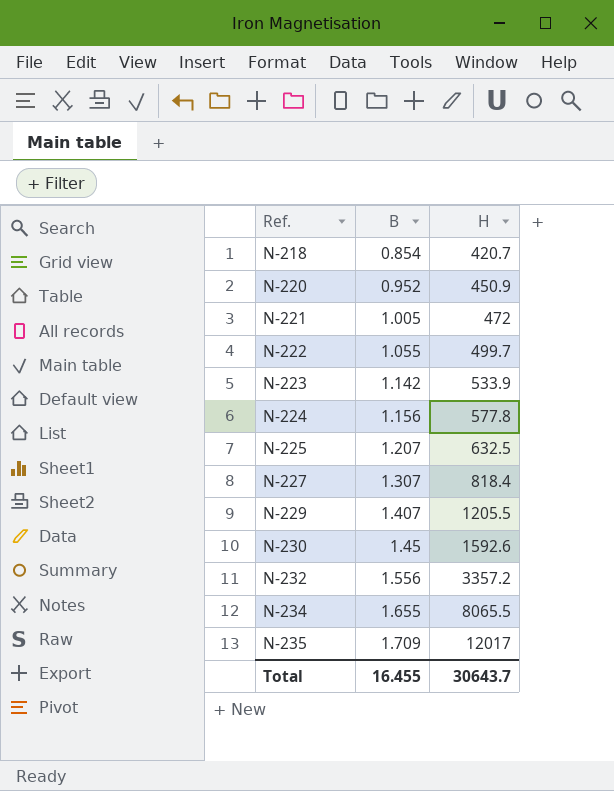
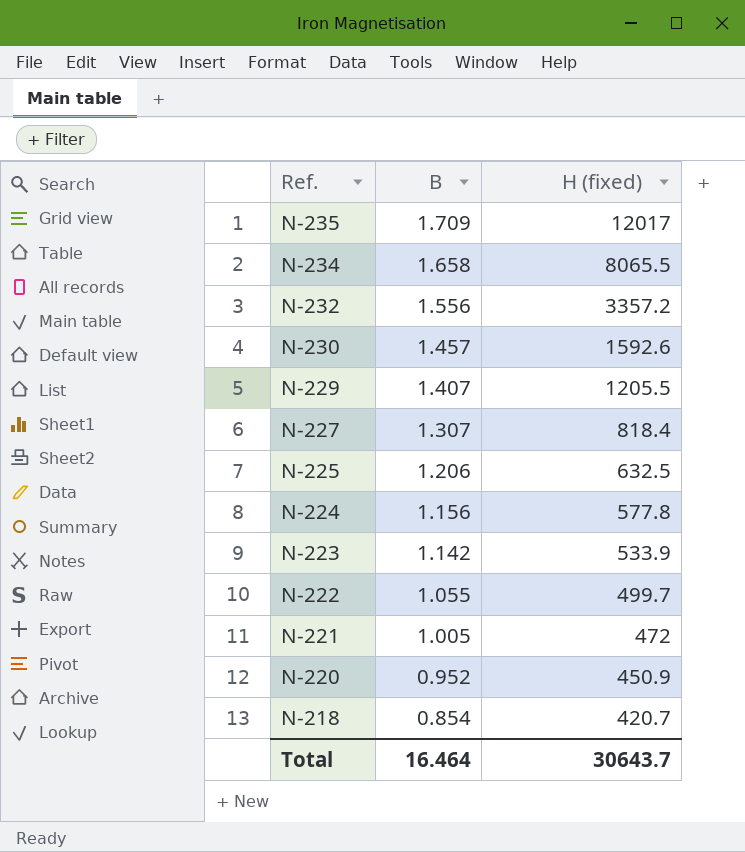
row order: Ref. ascending -> Ref. descending
column name: H -> H (fixed)
N-234 | B: 1.655 -> 1.658
N-230 | B: 1.45 -> 1.457
N-225 | B: 1.207 -> 1.206
Total | B: 16.455 -> 16.464

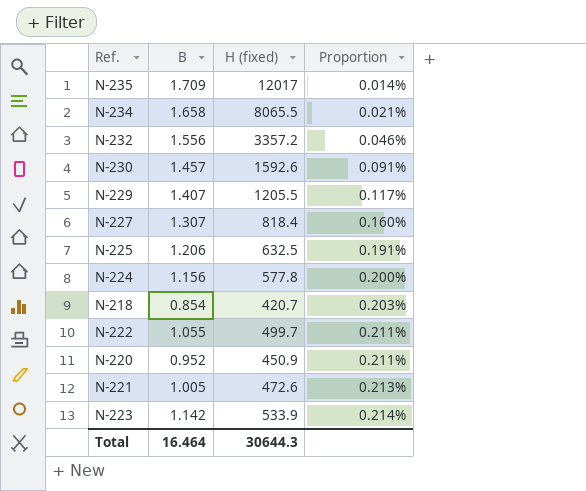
row order: Ref. descending -> Proportion ascending
column Proportion | formula: none -> [B] / [H (fixed)]
N-221 | H (fixed): 472 -> 472.6
Total | H (fixed): 30643.7 -> 30644.3

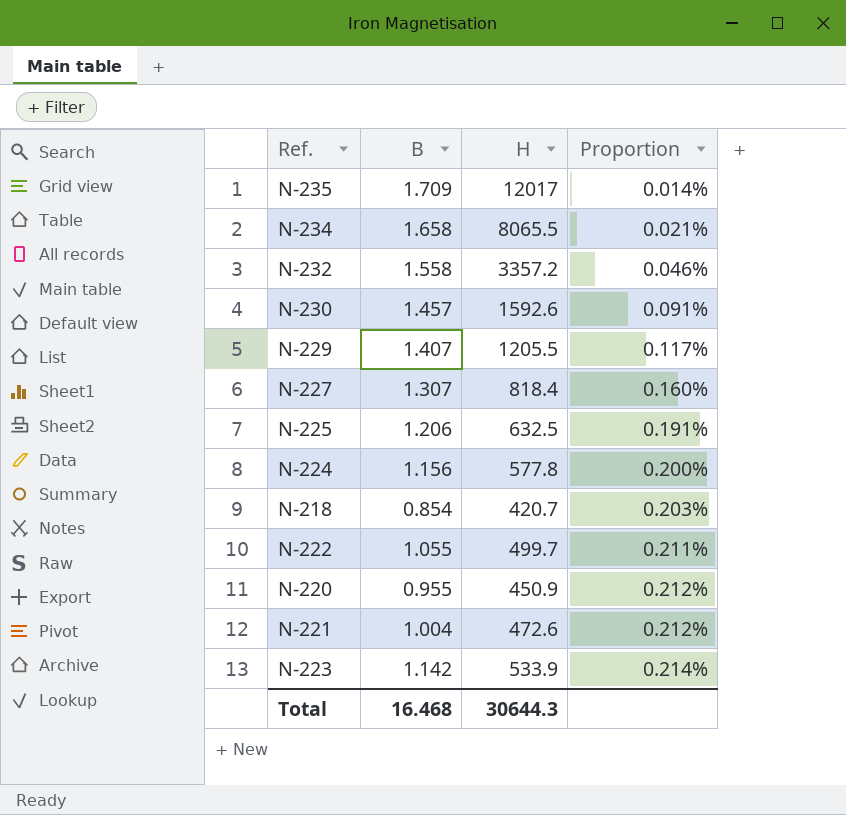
column name: H (fixed) -> H
N-232 | B: 1.556 -> 1.558
N-220 | B: 0.952 -> 0.955
N-220 | Proportion: 0.211% -> 0.212%
N-221 | B: 1.005 -> 1.004
N-221 | Proportion: 0.213% -> 0.212%
Total | B: 16.464 -> 16.468

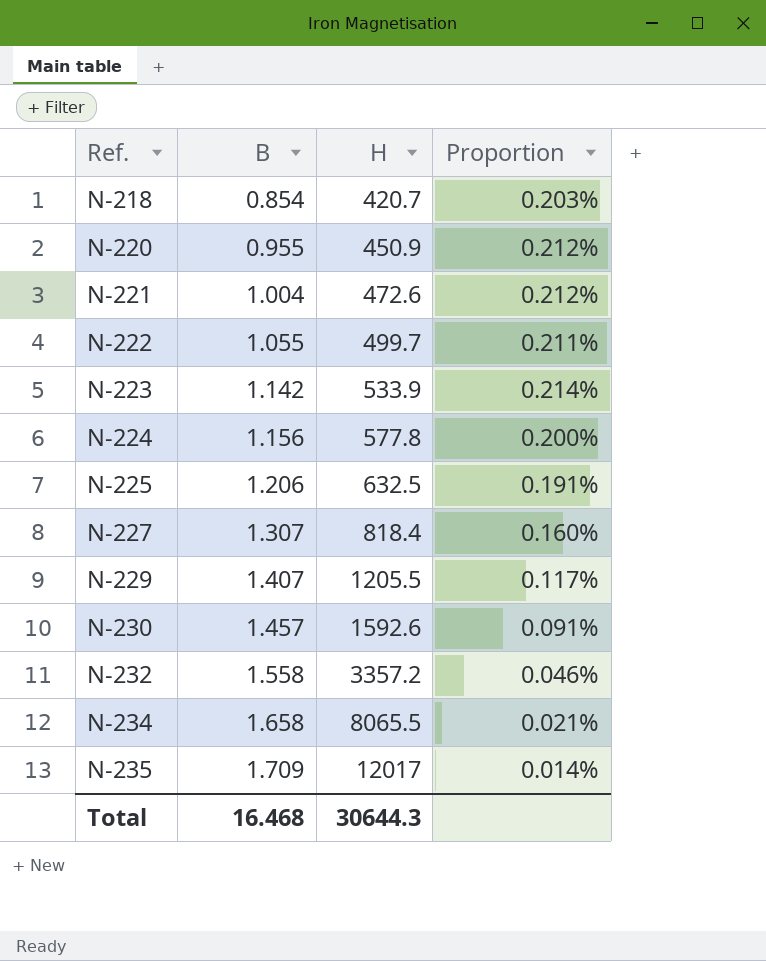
row order: Proportion ascending -> Ref. ascending

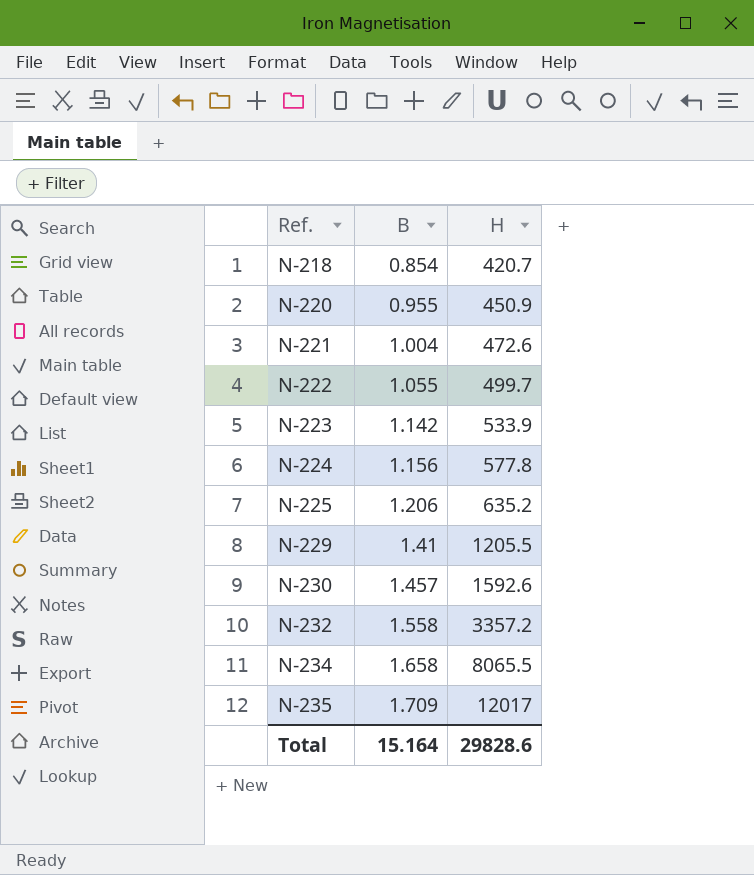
column Proportion | formula: [B] / [H] -> none
row N-227: 1.307 | 818.4 | 0.160% -> none
N-225 | H: 632.5 -> 635.2
N-229 | B: 1.407 -> 1.41
Total | B: 16.468 -> 15.164
Total | H: 30644.3 -> 29828.6

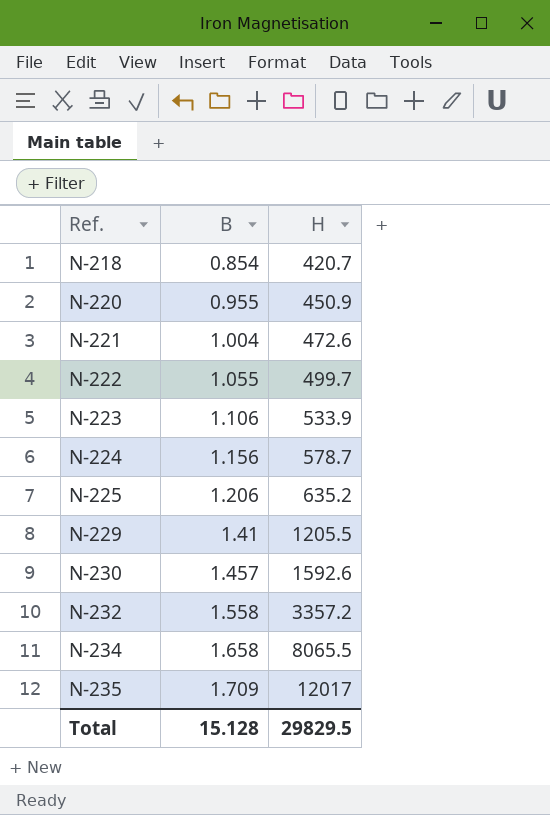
N-223 | B: 1.142 -> 1.106
N-224 | H: 577.8 -> 578.7
Total | B: 15.164 -> 15.128
Total | H: 29828.6 -> 29829.5

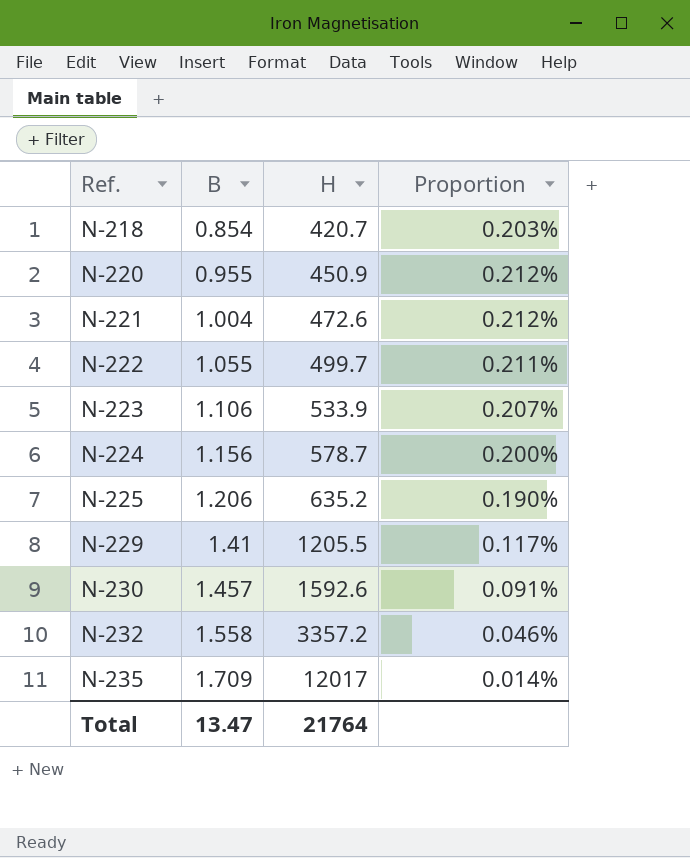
column Proportion | formula: none -> [B] / [H]
row N-234: 1.658 | 8065.5 -> none
Total | B: 15.128 -> 13.47
Total | H: 29829.5 -> 21764

